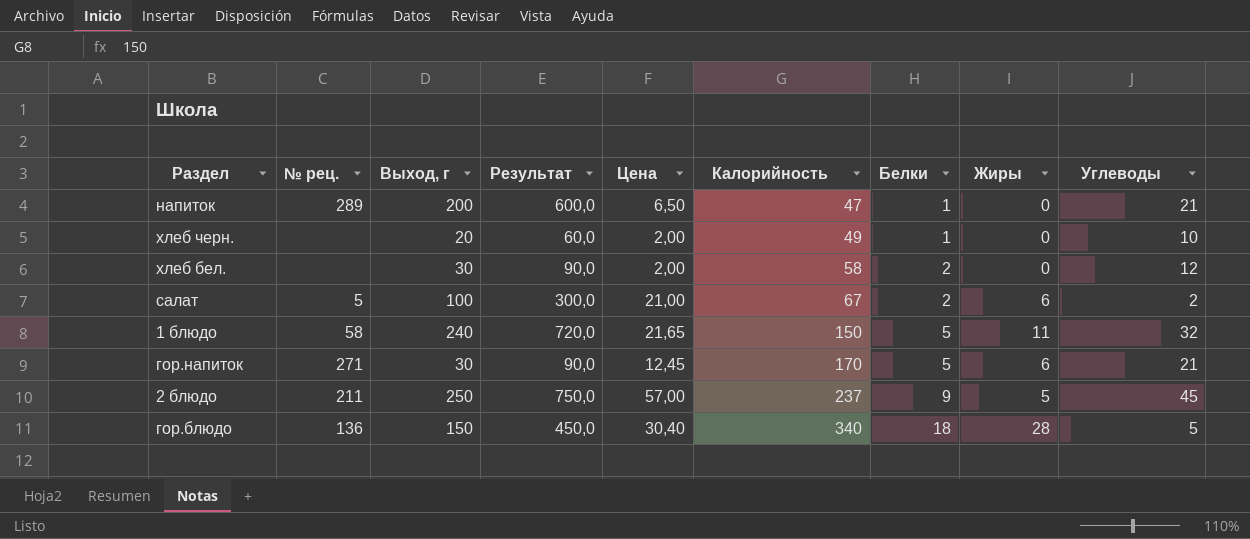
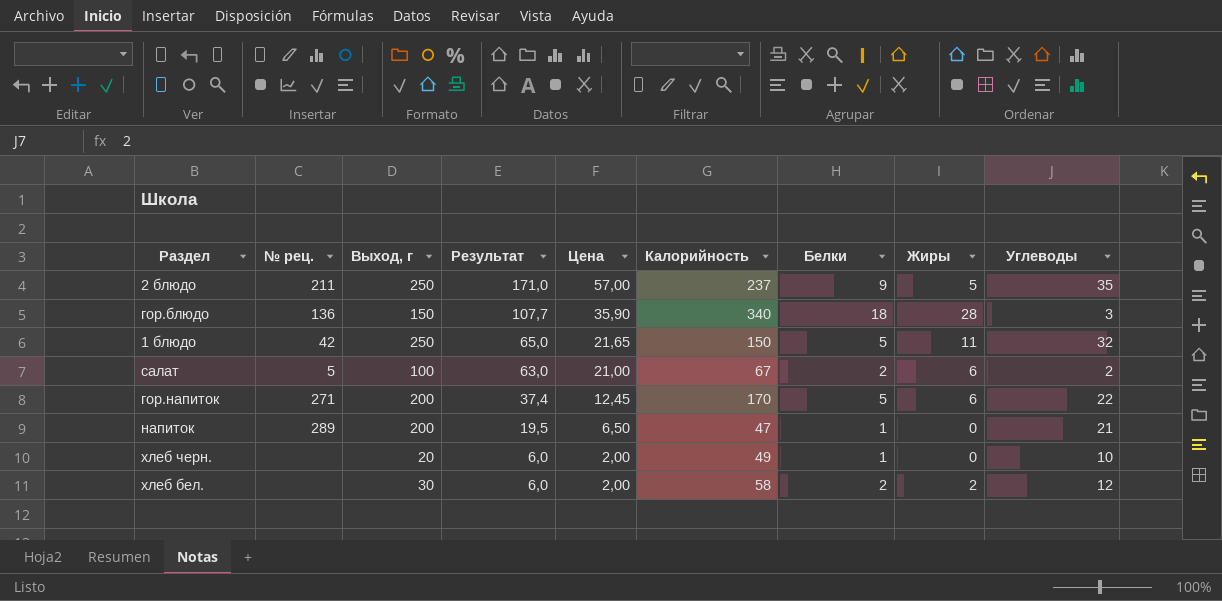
row order: Калорийность ascending -> Результат descending
column Результат | formula: [Выход, г] * 3 -> [Цена] * 3
2 блюдо | Углеводы: 45 -> 35
гор.блюдо | Цена: 30,40 -> 35,90
гор.блюдо | Углеводы: 5 -> 3
1 блюдо | № рец.: 58 -> 42
1 блюдо | Выход, г: 240 -> 250
гор.напиток | Выход, г: 30 -> 200
гор.напиток | Углеводы: 21 -> 22
хлеб бел. | Жиры: 0 -> 2

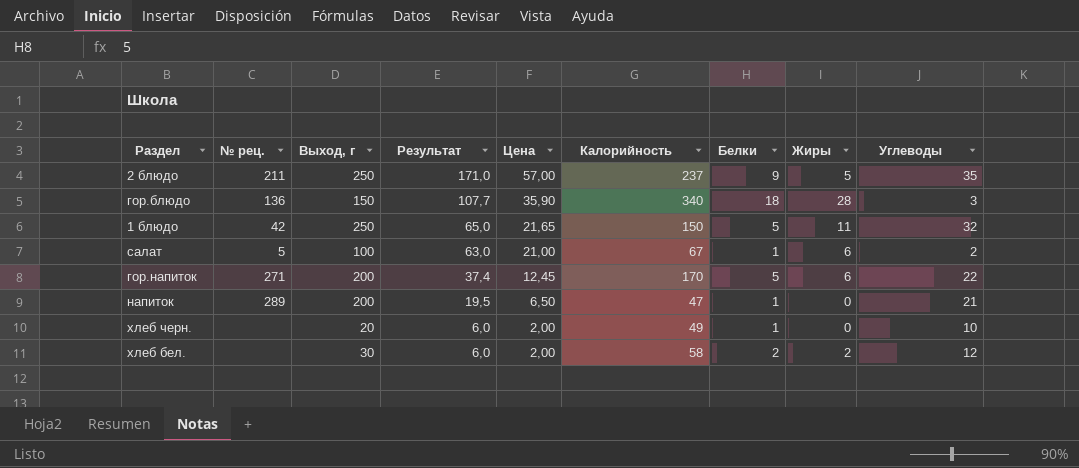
салат | Белки: 2 -> 1

